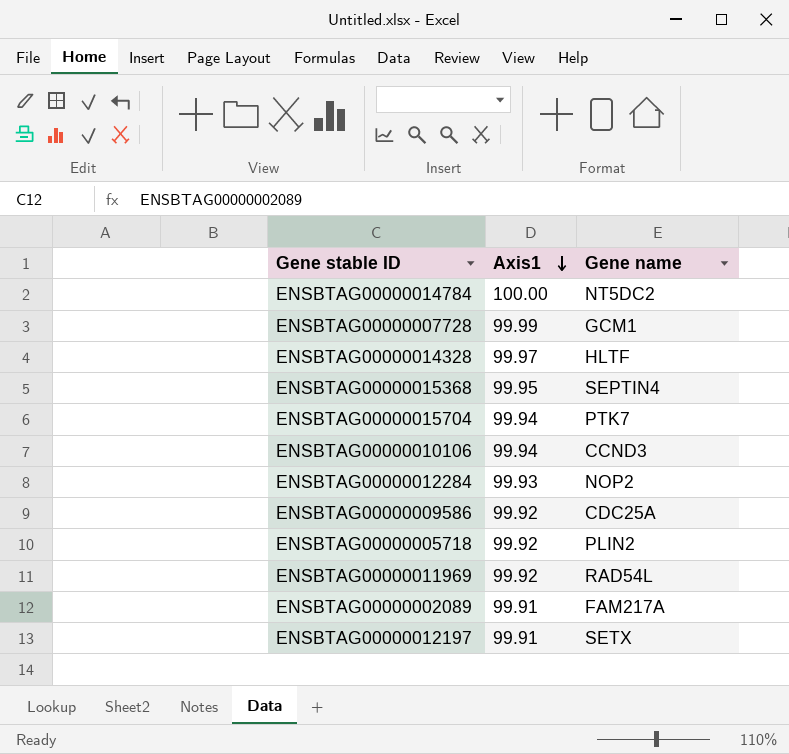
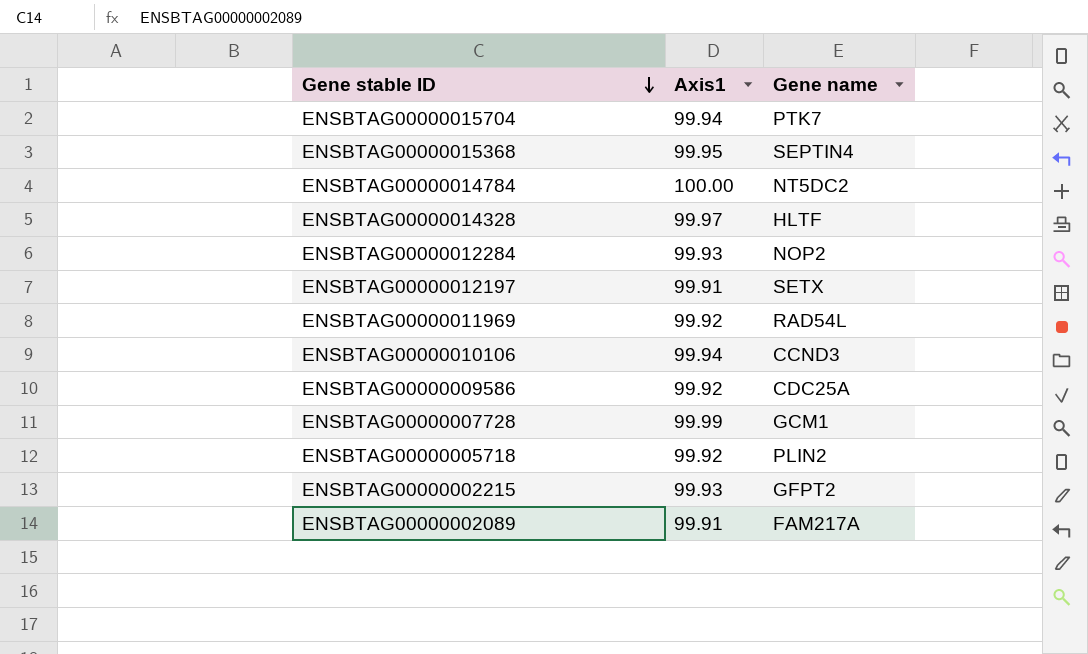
row order: Axis1 descending -> Gene stable ID descending
row ENSBTAG00000002215: none -> 99.93 | GFPT2

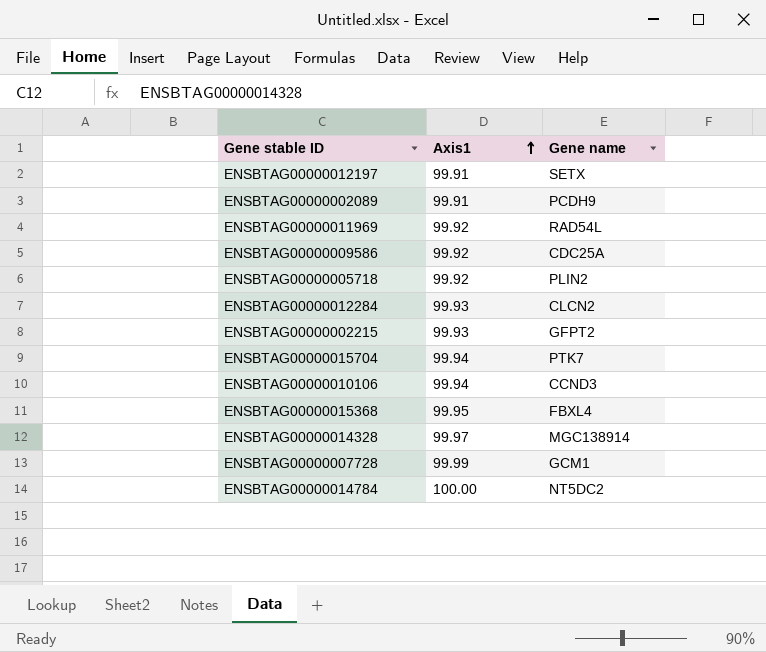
row order: Gene stable ID descending -> Axis1 ascending
ENSBTAG00000002089 | Gene name: FAM217A -> PCDH9
ENSBTAG00000012284 | Gene name: NOP2 -> CLCN2
ENSBTAG00000015368 | Gene name: SEPTIN4 -> FBXL4
ENSBTAG00000014328 | Gene name: HLTF -> MGC138914

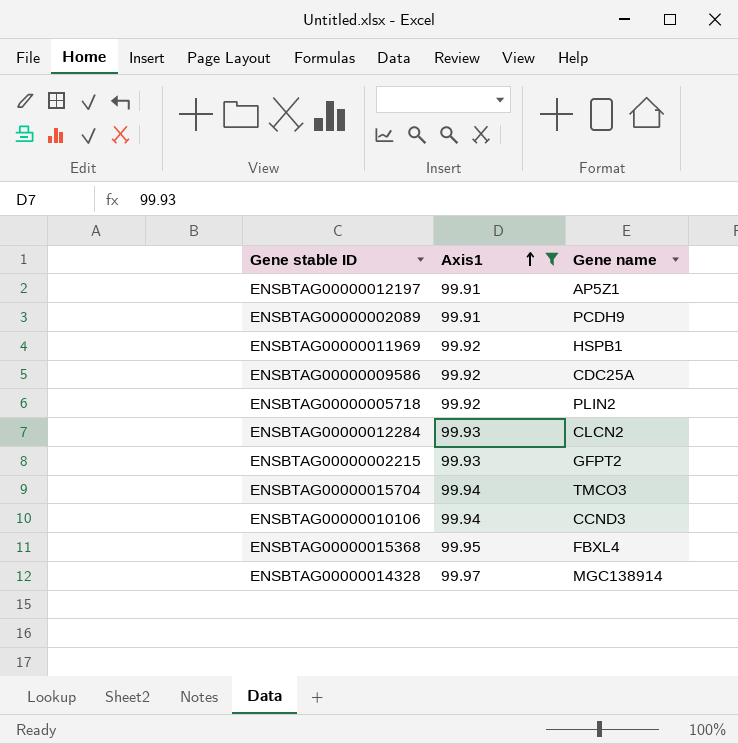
filter: none -> Axis1 <= 99.97
ENSBTAG00000012197 | Gene name: SETX -> AP5Z1
ENSBTAG00000011969 | Gene name: RAD54L -> HSPB1
ENSBTAG00000015704 | Gene name: PTK7 -> TMCO3

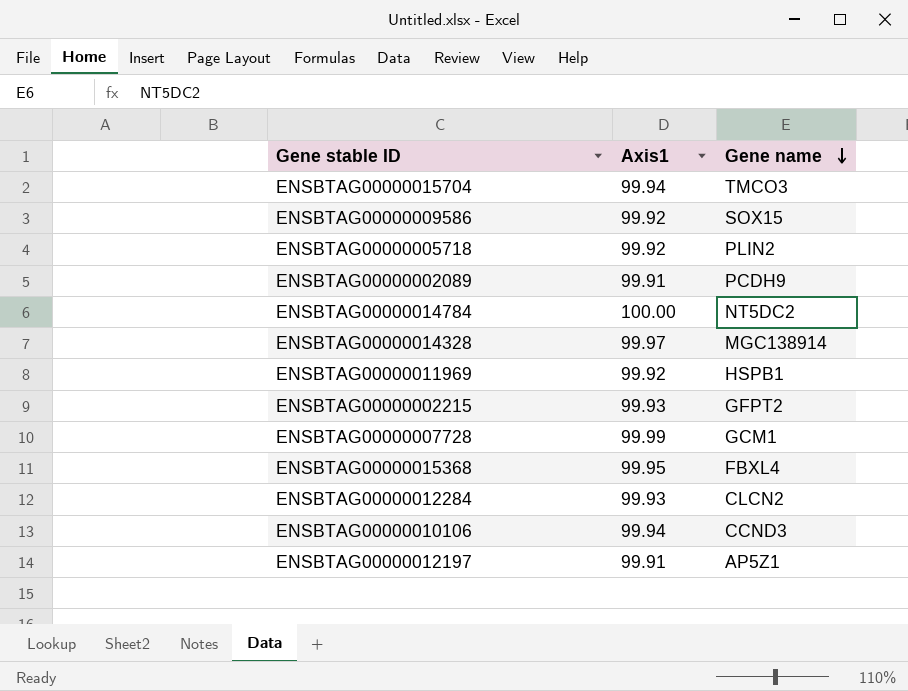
filter: Axis1 <= 99.97 -> none
row order: Axis1 ascending -> Gene name descending
ENSBTAG00000009586 | Gene name: CDC25A -> SOX15

